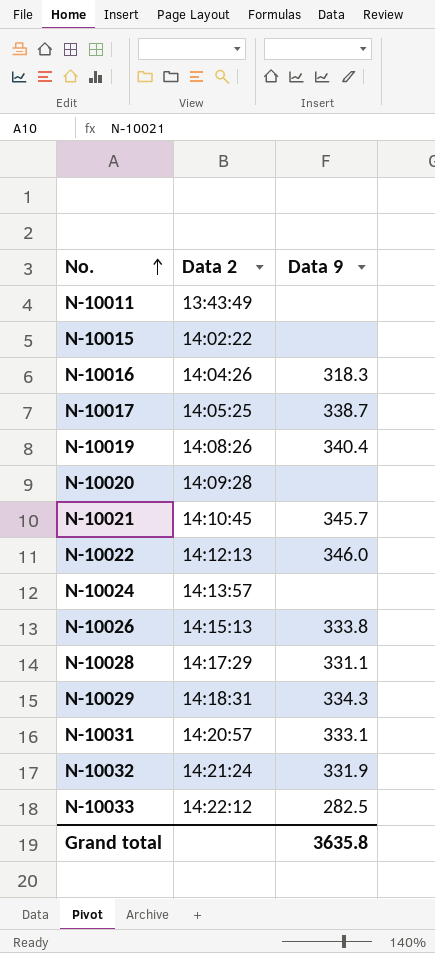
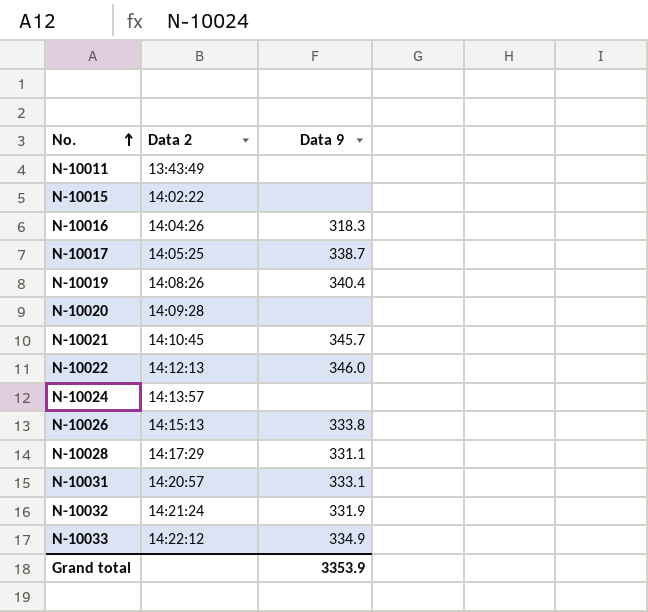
row N-10029: 14:18:31 | 334.3 -> none
N-10033 | Data 9: 282.5 -> 334.9
Grand total | Data 9: 3635.8 -> 3353.9

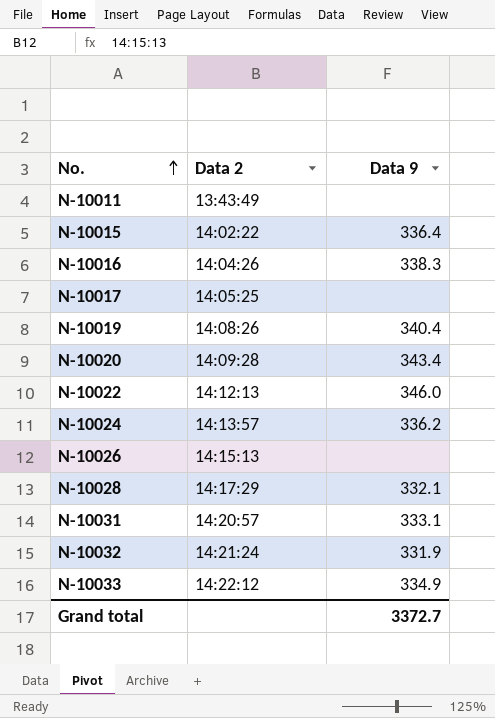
row N-10021: 14:10:45 | 345.7 -> none
N-10015 | Data 9: none -> 336.4
N-10016 | Data 9: 318.3 -> 338.3
N-10017 | Data 9: 338.7 -> none
N-10020 | Data 9: none -> 343.4
N-10024 | Data 9: none -> 336.2
N-10026 | Data 9: 333.8 -> none
N-10028 | Data 9: 331.1 -> 332.1
Grand total | Data 9: 3353.9 -> 3372.7

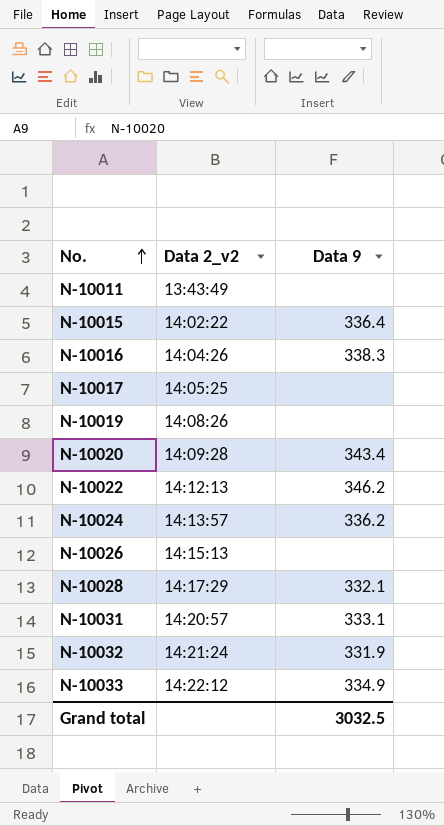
column name: Data 2 -> Data 2_v2
N-10019 | Data 9: 340.4 -> none
N-10022 | Data 9: 346.0 -> 346.2
Grand total | Data 9: 3372.7 -> 3032.5

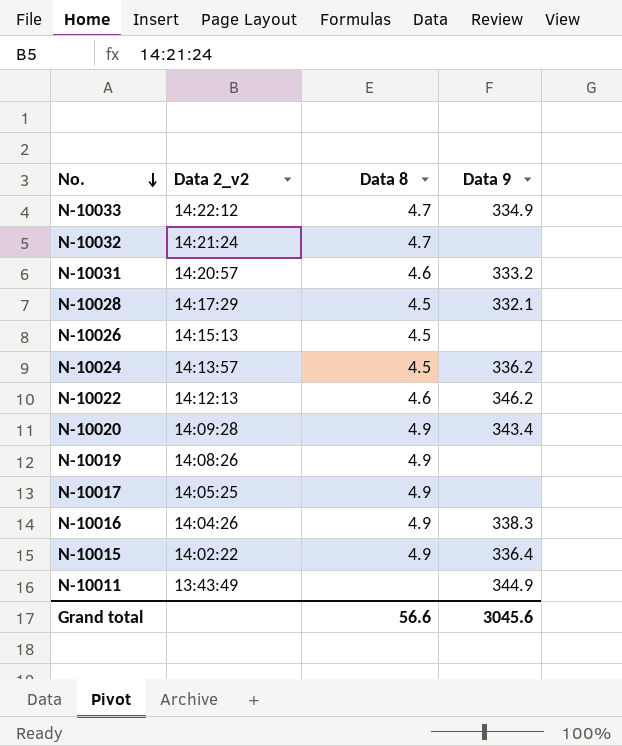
row order: No. ascending -> No. descending
column Data 8 | position: none -> 3
N-10032 | Data 9: 331.9 -> none
N-10031 | Data 9: 333.1 -> 333.2
N-10011 | Data 9: none -> 344.9
Grand total | Data 9: 3032.5 -> 3045.6

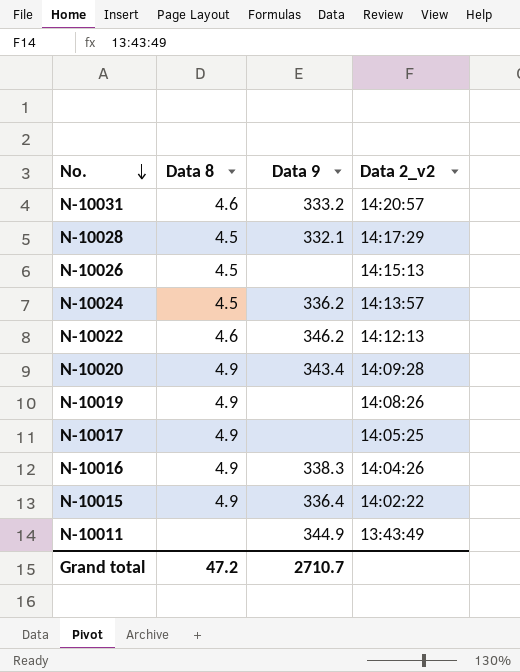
column Data 2_v2 | position: 2 -> 4
row N-10033: 14:22:12 | 4.7 | 334.9 -> none
row N-10032: 14:21:24 | 4.7 | none -> none
Grand total | Data 8: 56.6 -> 47.2
Grand total | Data 9: 3045.6 -> 2710.7

